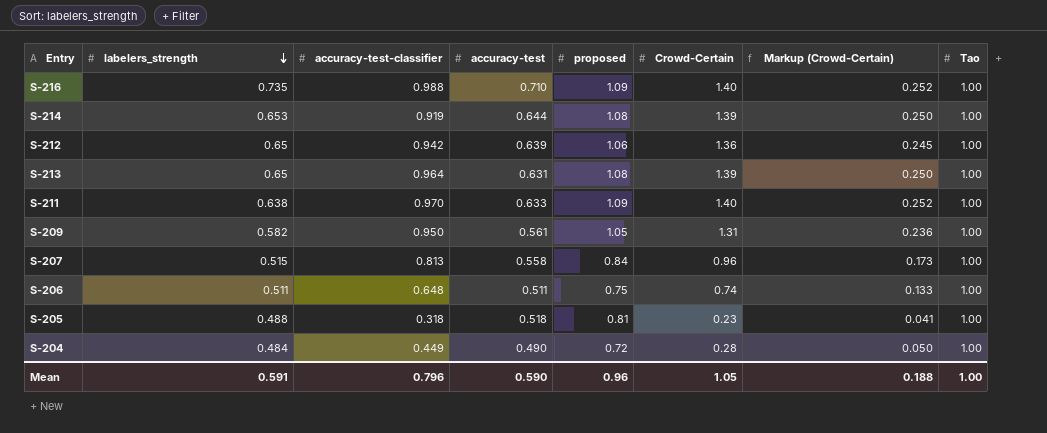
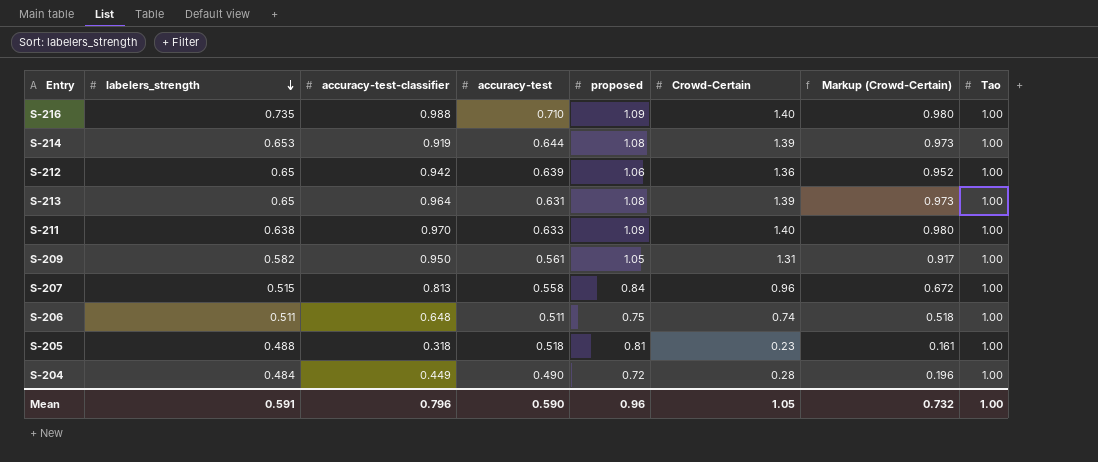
column Markup (Crowd-Certain) | formula: [Crowd-Certain] * 0.18 -> [Crowd-Certain] * 0.7
Mean | Markup (Crowd-Certain): 0.188 -> 0.732

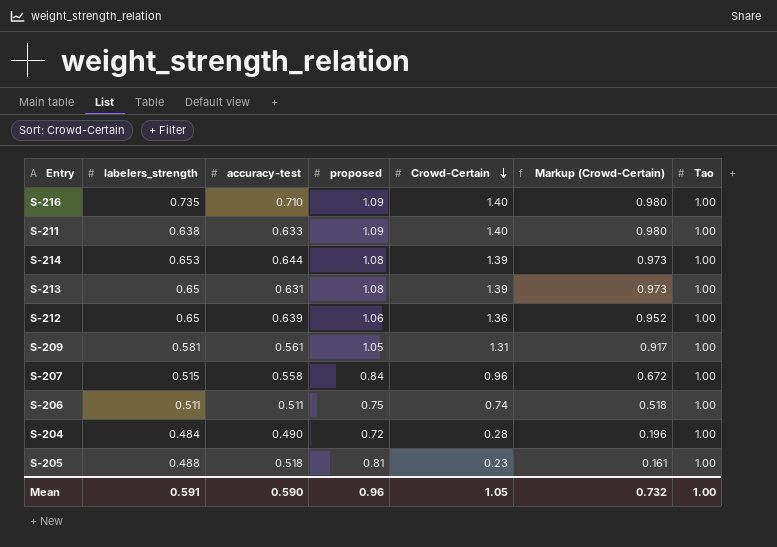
row order: labelers_strength descending -> Crowd-Certain descending
column accuracy-test-classifier | position: 3 -> none
S-209 | labelers_strength: 0.582 -> 0.581

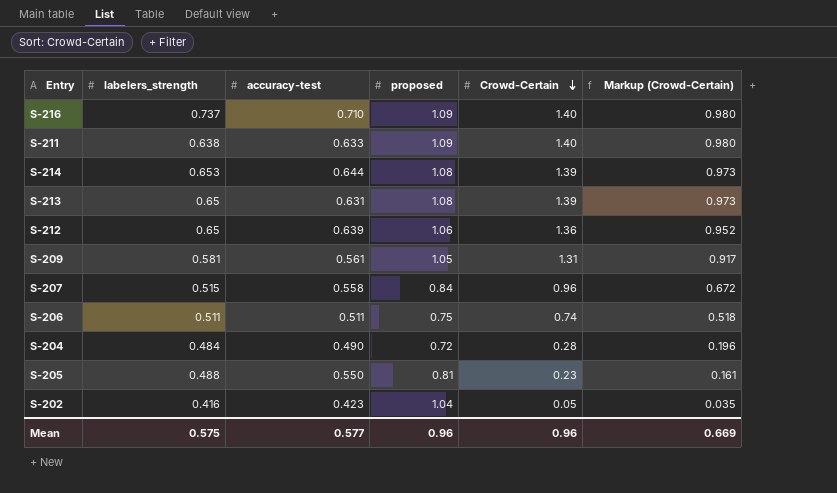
column Tao | position: 7 -> none
S-216 | labelers_strength: 0.735 -> 0.737
S-205 | accuracy-test: 0.518 -> 0.550
row S-202: none -> 0.416 | 0.423 | 1.04 | 0.05 | 0.035
Mean | labelers_strength: 0.591 -> 0.575
Mean | accuracy-test: 0.590 -> 0.577
Mean | Crowd-Certain: 1.05 -> 0.96
Mean | Markup (Crowd-Certain): 0.732 -> 0.669

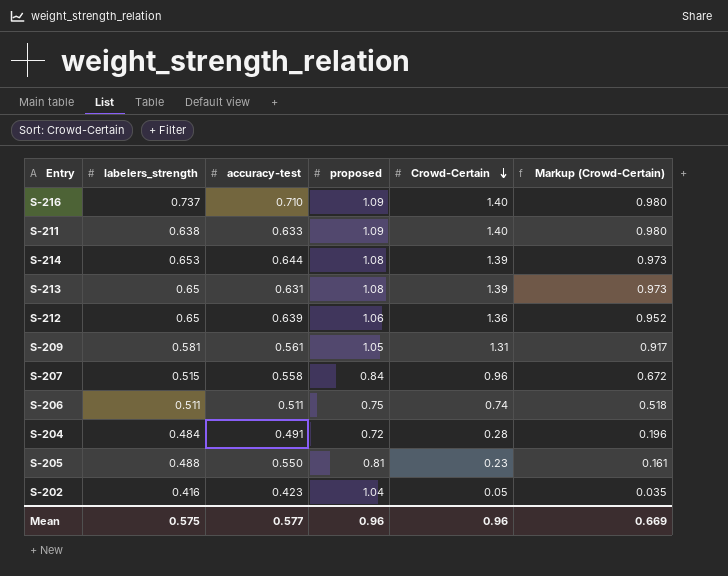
S-204 | accuracy-test: 0.490 -> 0.491

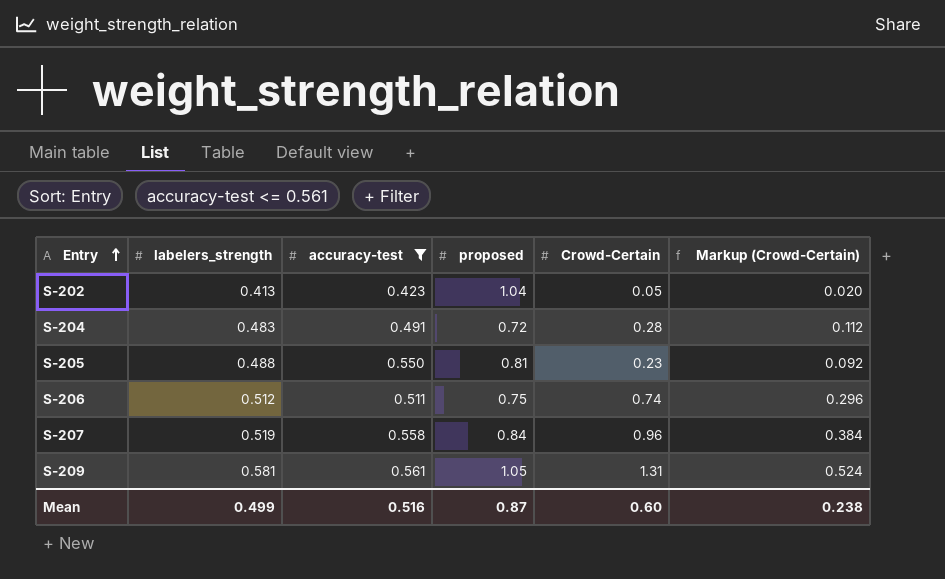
filter: none -> accuracy-test <= 0.561
row order: Crowd-Certain descending -> Entry ascending
column Markup (Crowd-Certain) | formula: [Crowd-Certain] * 0.7 -> [Crowd-Certain] * 0.4
S-202 | labelers_strength: 0.416 -> 0.413
S-204 | labelers_strength: 0.484 -> 0.483
S-206 | labelers_strength: 0.511 -> 0.512
S-207 | labelers_strength: 0.515 -> 0.519
Mean | labelers_strength: 0.575 -> 0.499
Mean | accuracy-test: 0.577 -> 0.516
Mean | proposed: 0.96 -> 0.87
Mean | Crowd-Certain: 0.96 -> 0.60
Mean | Markup (Crowd-Certain): 0.669 -> 0.238

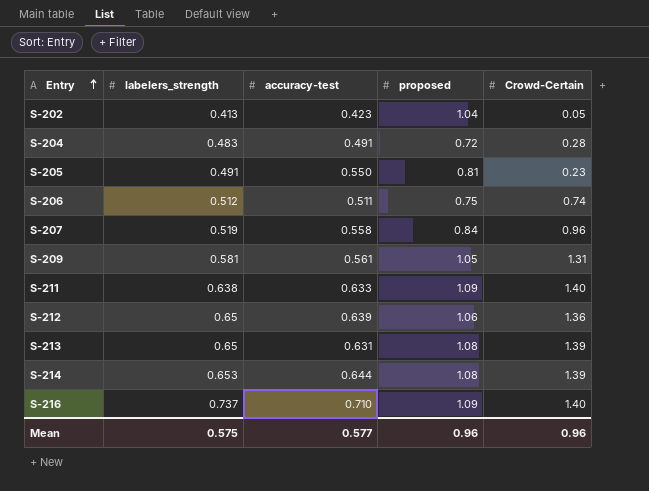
filter: accuracy-test <= 0.561 -> none
column Markup (Crowd-Certain) | formula: [Crowd-Certain] * 0.4 -> none
S-205 | labelers_strength: 0.488 -> 0.491
Mean | labelers_strength: 0.499 -> 0.575
Mean | accuracy-test: 0.516 -> 0.577
Mean | proposed: 0.87 -> 0.96
Mean | Crowd-Certain: 0.60 -> 0.96

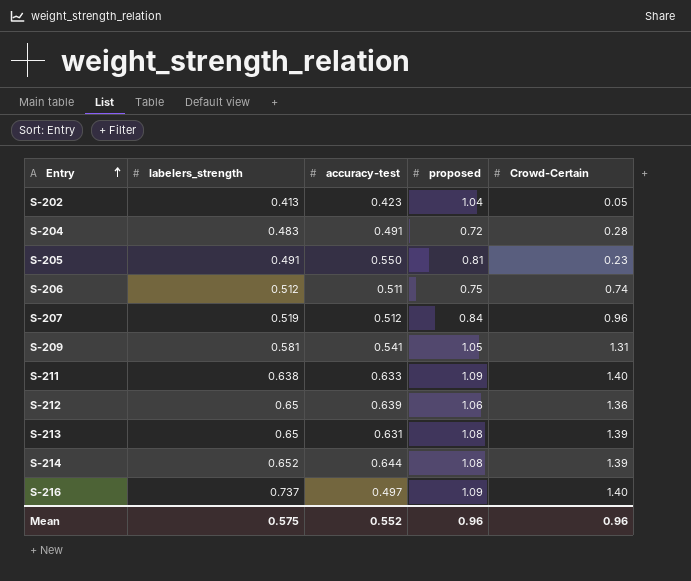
S-207 | accuracy-test: 0.558 -> 0.512
S-209 | accuracy-test: 0.561 -> 0.541
S-214 | labelers_strength: 0.653 -> 0.652
S-216 | accuracy-test: 0.710 -> 0.497
Mean | accuracy-test: 0.577 -> 0.552

